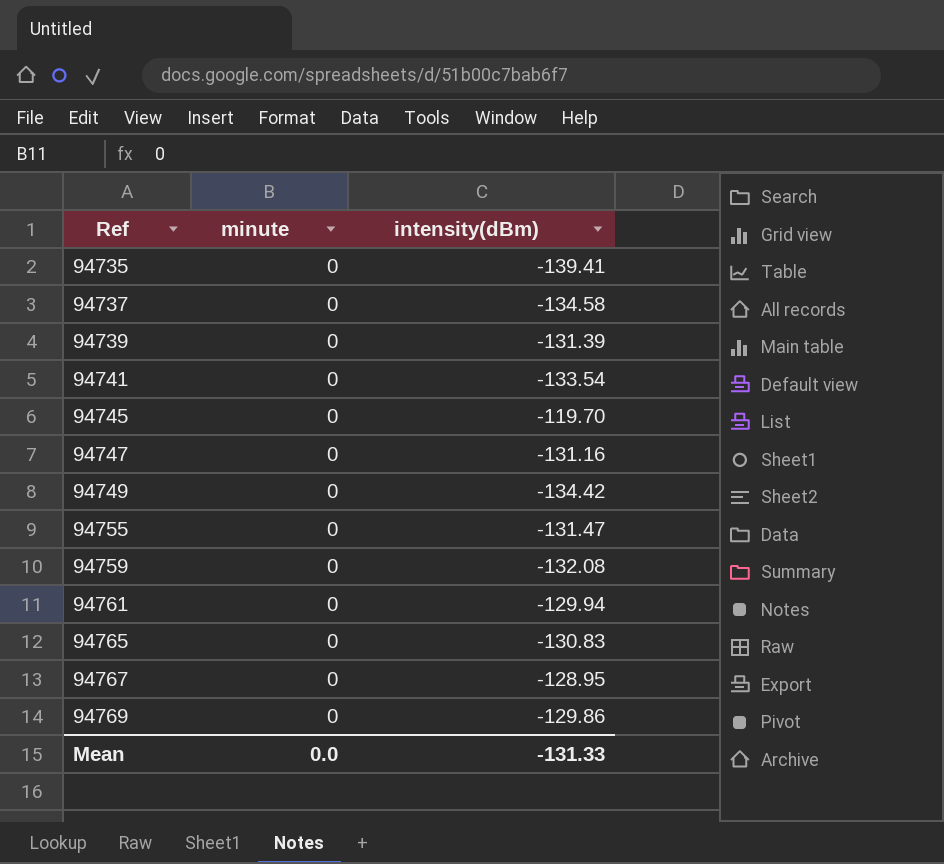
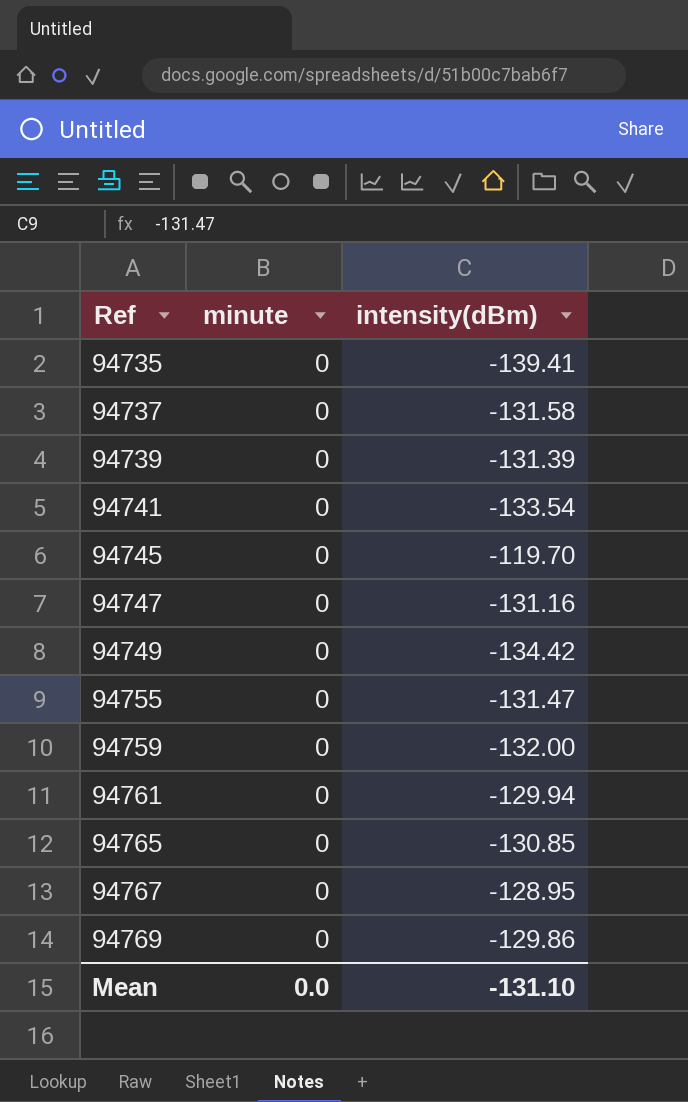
94737 | intensity(dBm): -134.58 -> -131.58
94759 | intensity(dBm): -132.08 -> -132.00
94765 | intensity(dBm): -130.83 -> -130.85
Mean | intensity(dBm): -131.33 -> -131.10

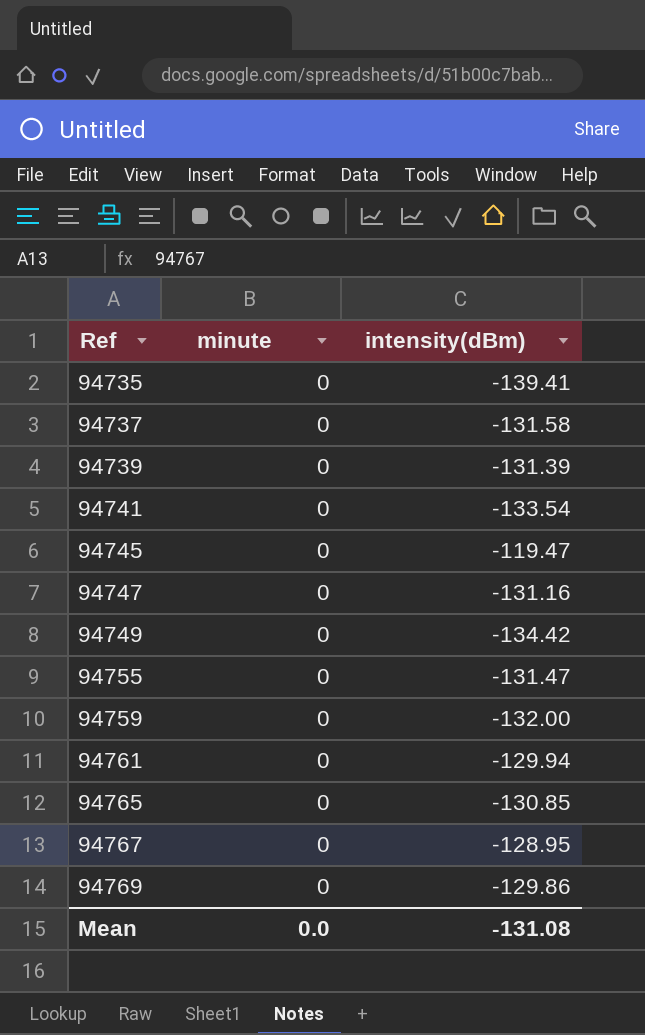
94745 | intensity(dBm): -119.70 -> -119.47
Mean | intensity(dBm): -131.10 -> -131.08

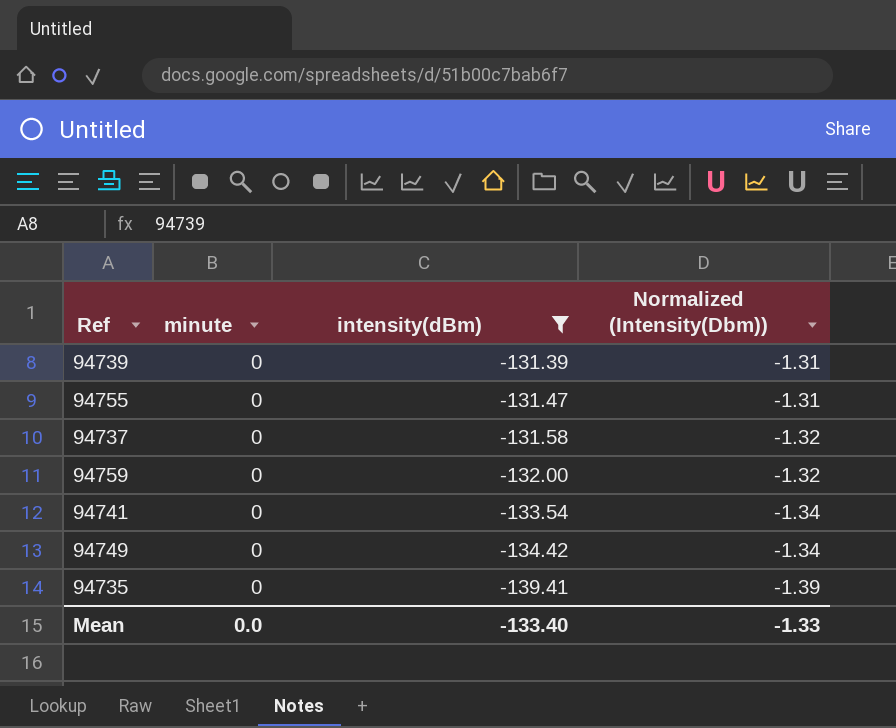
filter: none -> intensity(dBm) <= -131.39
row order: Ref ascending -> intensity(dBm) descending
column Normalized (Intensity(Dbm)) | formula: none -> [intensity(dBm)] * 0.01
Mean | intensity(dBm): -131.08 -> -133.40

